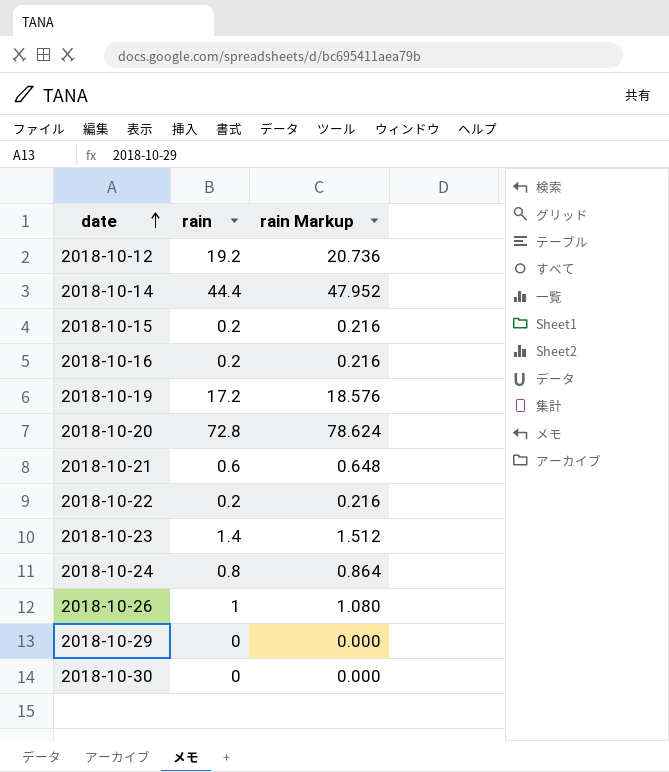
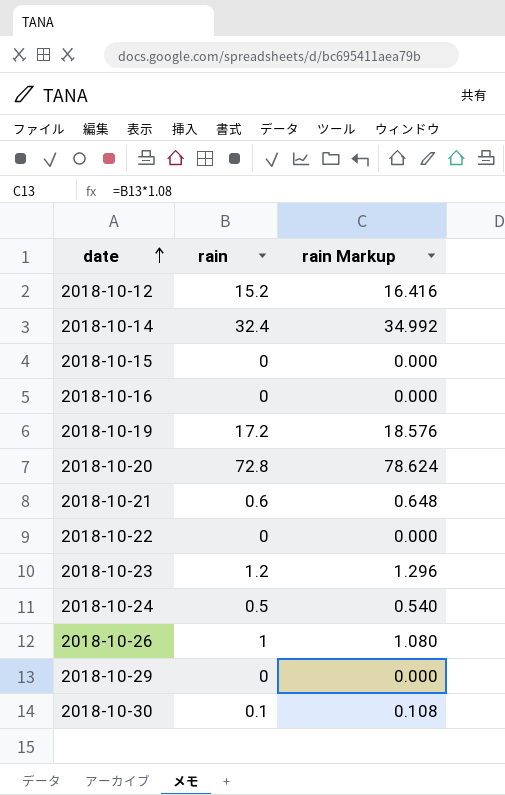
2018-10-12 | rain: 19.2 -> 15.2
2018-10-12 | rain Markup: 20.736 -> 16.416
2018-10-14 | rain: 44.4 -> 32.4
2018-10-14 | rain Markup: 47.952 -> 34.992
2018-10-15 | rain: 0.2 -> 0
2018-10-15 | rain Markup: 0.216 -> 0.000
2018-10-16 | rain: 0.2 -> 0
2018-10-16 | rain Markup: 0.216 -> 0.000
2018-10-22 | rain: 0.2 -> 0
2018-10-22 | rain Markup: 0.216 -> 0.000
2018-10-23 | rain: 1.4 -> 1.2
2018-10-23 | rain Markup: 1.512 -> 1.296
2018-10-24 | rain: 0.8 -> 0.5
2018-10-24 | rain Markup: 0.864 -> 0.540
2018-10-30 | rain: 0 -> 0.1
2018-10-30 | rain Markup: 0.000 -> 0.108

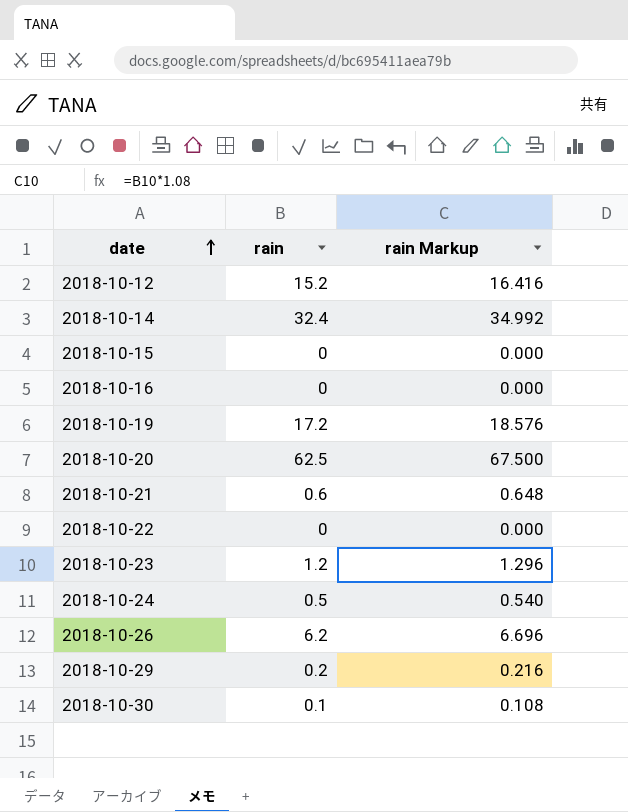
2018-10-20 | rain: 72.8 -> 62.5
2018-10-20 | rain Markup: 78.624 -> 67.500
2018-10-26 | rain: 1 -> 6.2
2018-10-26 | rain Markup: 1.080 -> 6.696
2018-10-29 | rain: 0 -> 0.2
2018-10-29 | rain Markup: 0.000 -> 0.216

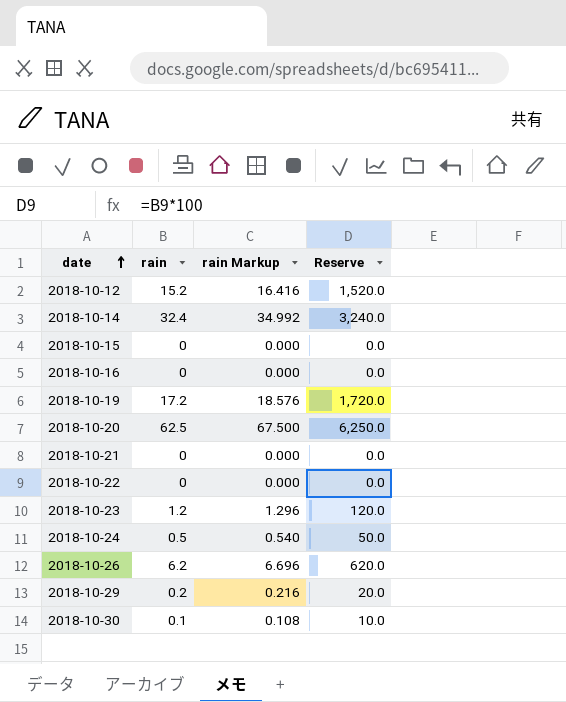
column Reserve | formula: none -> [rain] * 100
2018-10-21 | rain: 0.6 -> 0
2018-10-21 | rain Markup: 0.648 -> 0.000

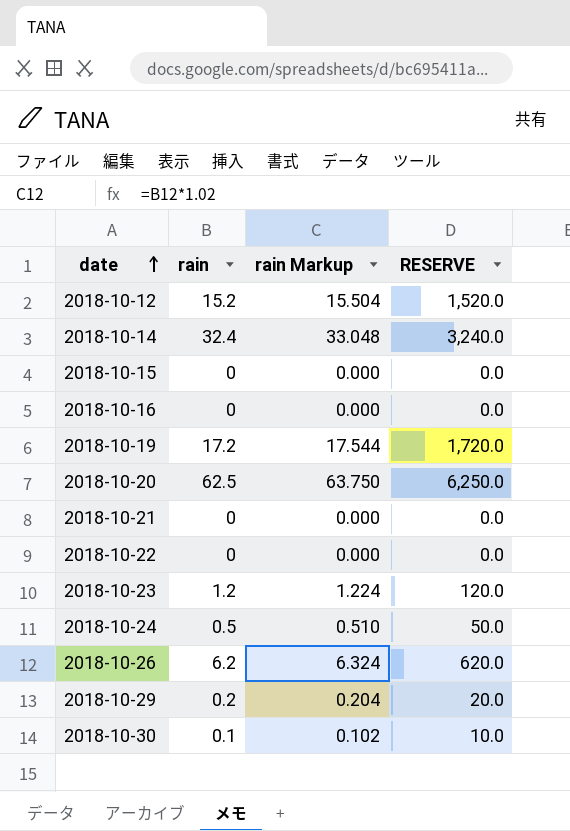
column rain Markup | formula: [rain] * 1.08 -> [rain] * 1.02
column name: Reserve -> RESERVE

